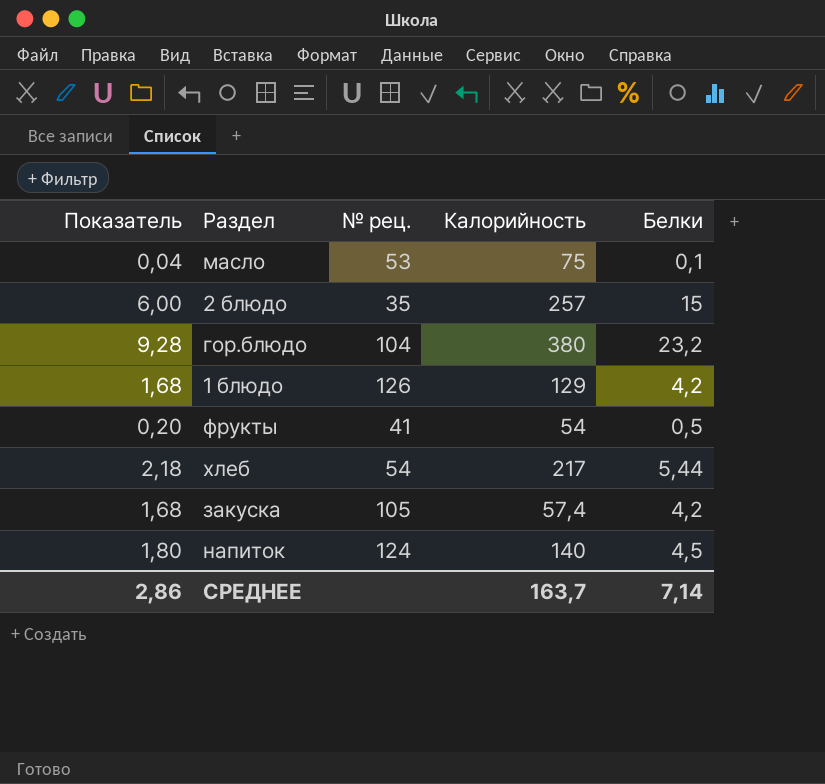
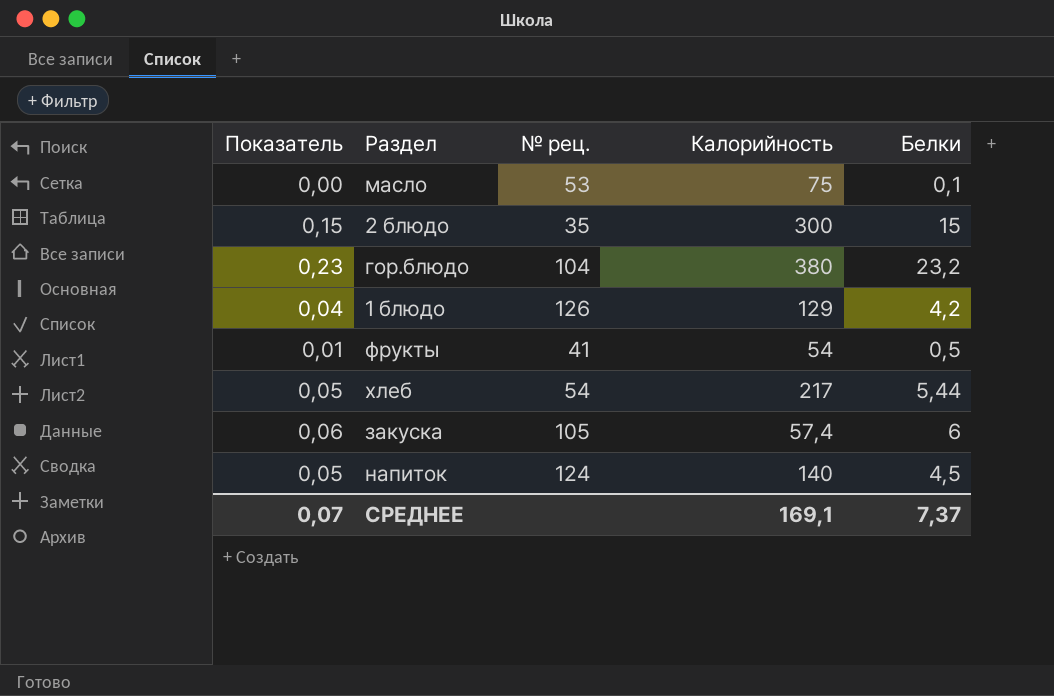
column Показатель | formula: [Белки] * 0,4 -> [Белки] * 0,01
2 блюдо | Калорийность: 257 -> 300
закуска | Белки: 4,2 -> 6
СРЕДНЕЕ | Показатель: 2,86 -> 0,07
СРЕДНЕЕ | Калорийность: 163,7 -> 169,1
СРЕДНЕЕ | Белки: 7,14 -> 7,37

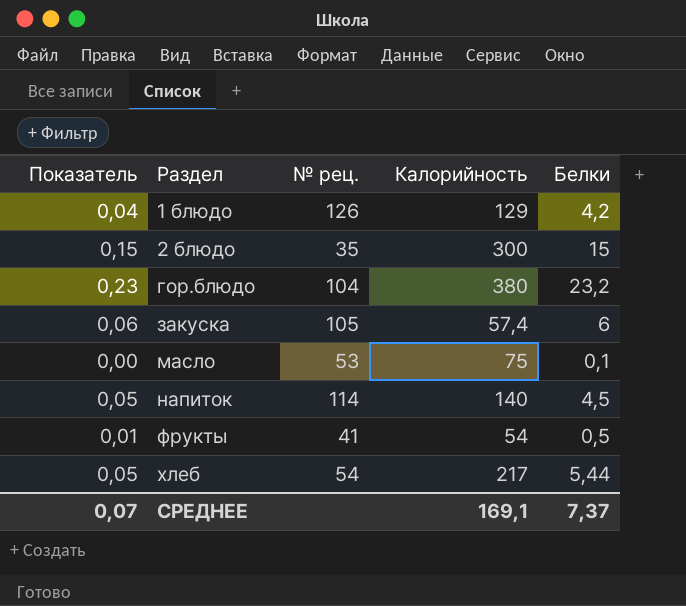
row order: none -> Раздел ascending
напиток | № рец.: 124 -> 114

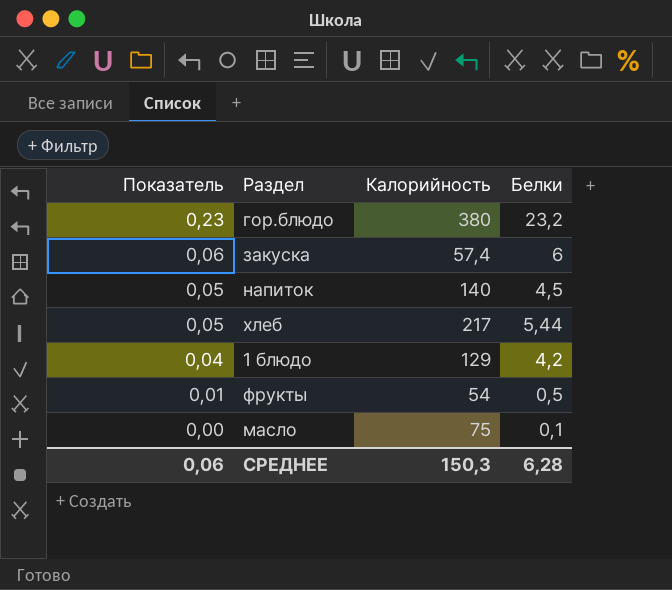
row order: Раздел ascending -> Показатель descending
column № рец. | position: 3 -> none
row 2 блюдо: 0,15 | 35 | 300 | 15 -> none
СРЕДНЕЕ | Показатель: 0,07 -> 0,06
СРЕДНЕЕ | Калорийность: 169,1 -> 150,3
СРЕДНЕЕ | Белки: 7,37 -> 6,28

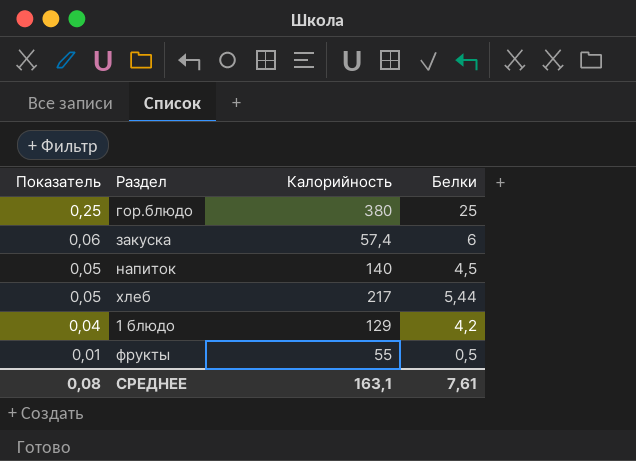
row масло: 0,00 | 75 | 0,1 -> none
гор.блюдо | Показатель: 0,23 -> 0,25
гор.блюдо | Белки: 23,2 -> 25
фрукты | Калорийность: 54 -> 55
СРЕДНЕЕ | Показатель: 0,06 -> 0,08
СРЕДНЕЕ | Калорийность: 150,3 -> 163,1
СРЕДНЕЕ | Белки: 6,28 -> 7,61

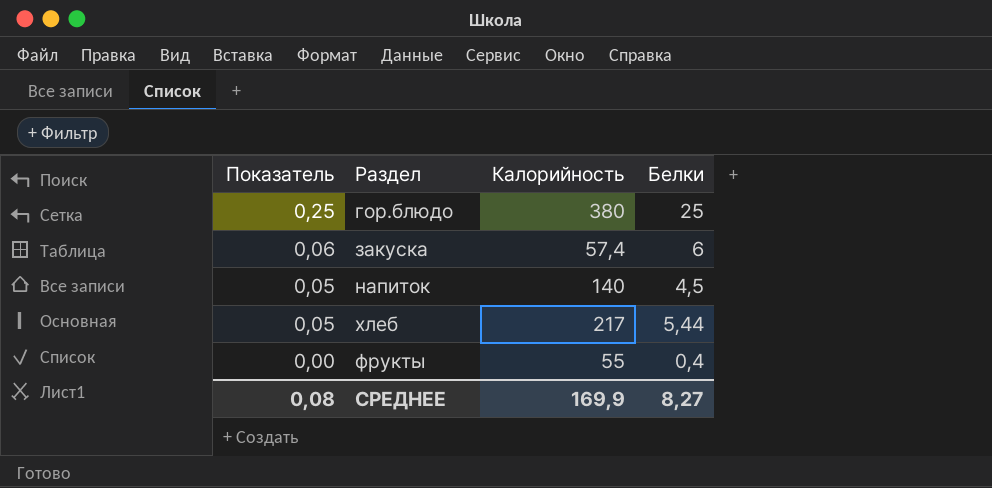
row 1 блюдо: 0,04 | 129 | 4,2 -> none
фрукты | Показатель: 0,01 -> 0,00
фрукты | Белки: 0,5 -> 0,4
СРЕДНЕЕ | Калорийность: 163,1 -> 169,9
СРЕДНЕЕ | Белки: 7,61 -> 8,27

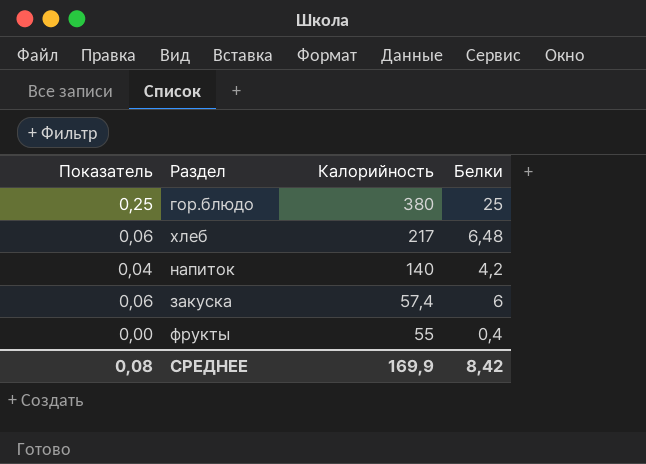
row order: Показатель descending -> Калорийность descending
хлеб | Показатель: 0,05 -> 0,06
хлеб | Белки: 5,44 -> 6,48
напиток | Показатель: 0,05 -> 0,04
напиток | Белки: 4,5 -> 4,2
СРЕДНЕЕ | Белки: 8,27 -> 8,42

